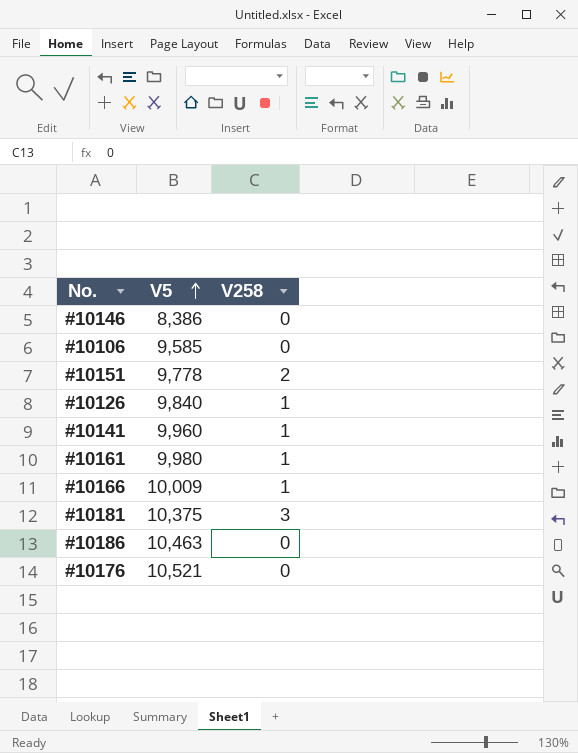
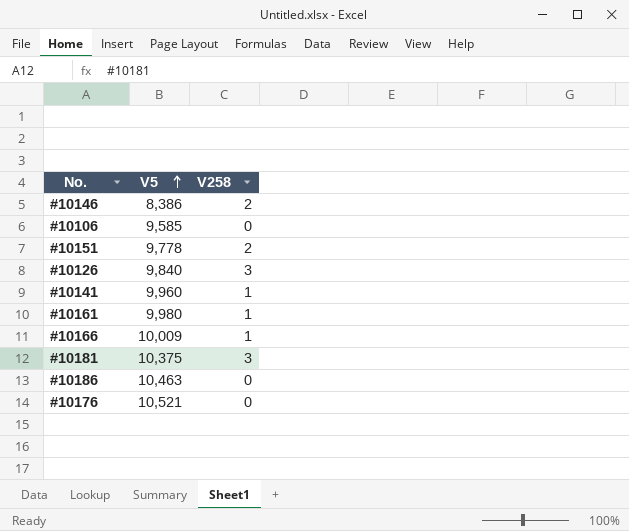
#10146 | V258: 0 -> 2
#10126 | V258: 1 -> 3

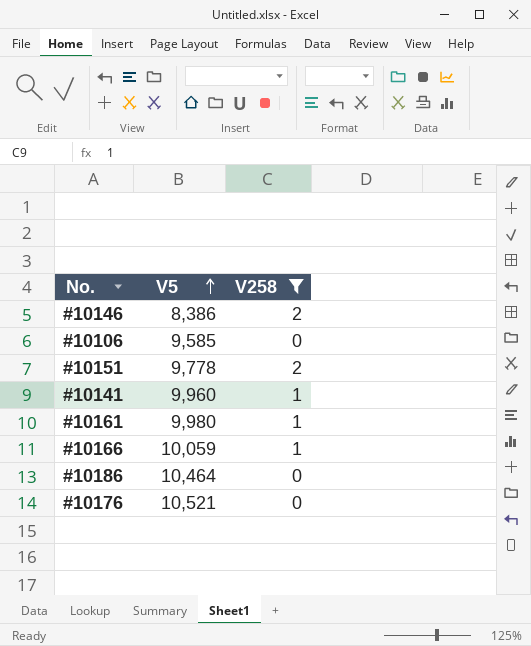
filter: none -> V258 != 3
#10166 | V5: 10,009 -> 10,059
#10186 | V5: 10,463 -> 10,464

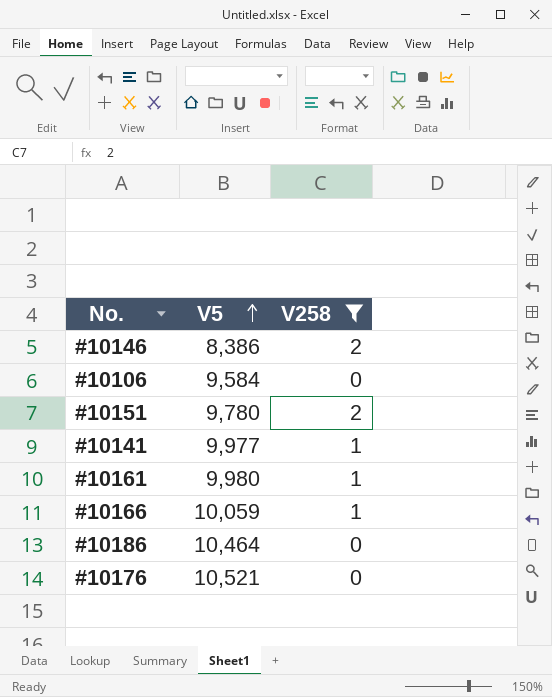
#10106 | V5: 9,585 -> 9,584
#10151 | V5: 9,778 -> 9,780
#10141 | V5: 9,960 -> 9,977

